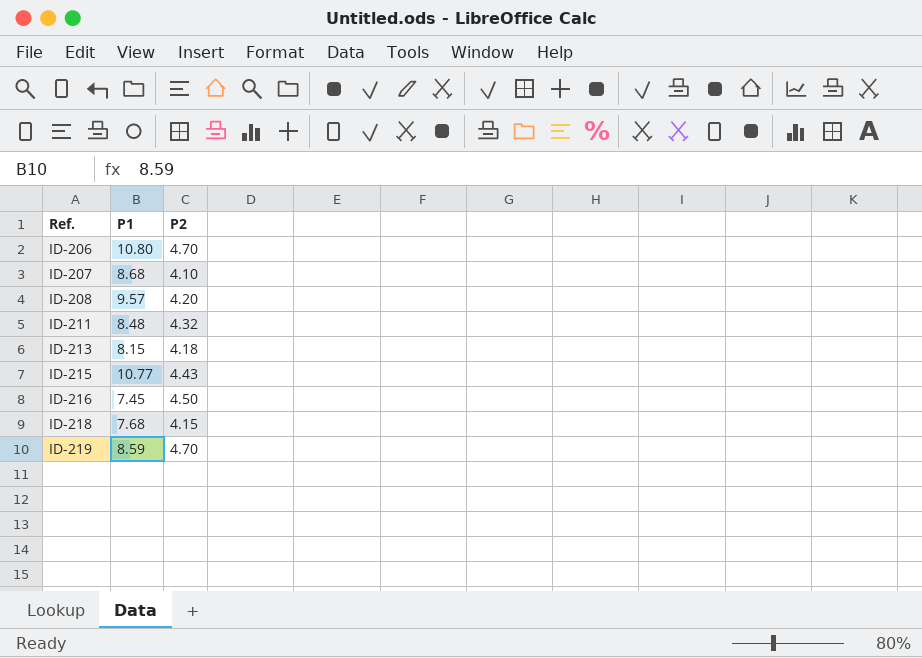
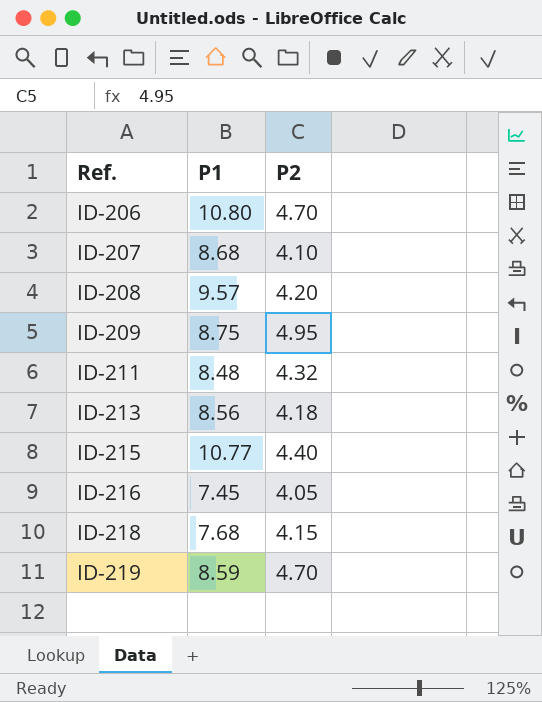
row ID-209: none -> 8.75 | 4.95
ID-213 | P1: 8.15 -> 8.56
ID-215 | P2: 4.43 -> 4.40
ID-216 | P2: 4.50 -> 4.05

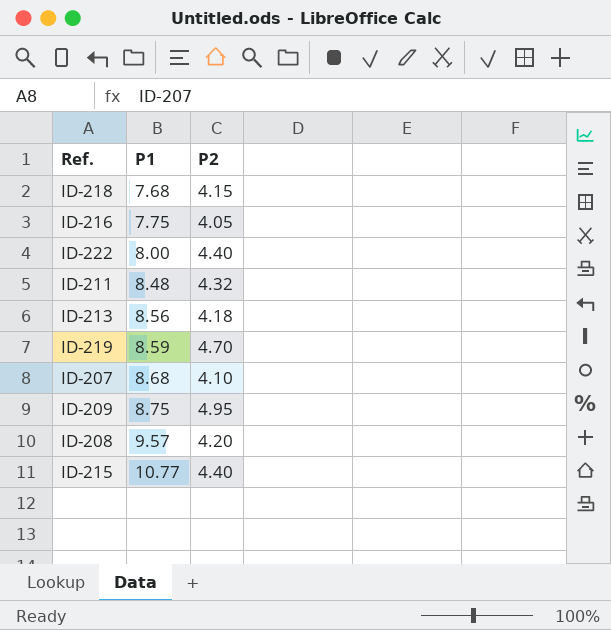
row order: Ref. ascending -> P1 ascending
row ID-206: 10.80 | 4.70 -> none
ID-216 | P1: 7.45 -> 7.75
row ID-222: none -> 8.00 | 4.40

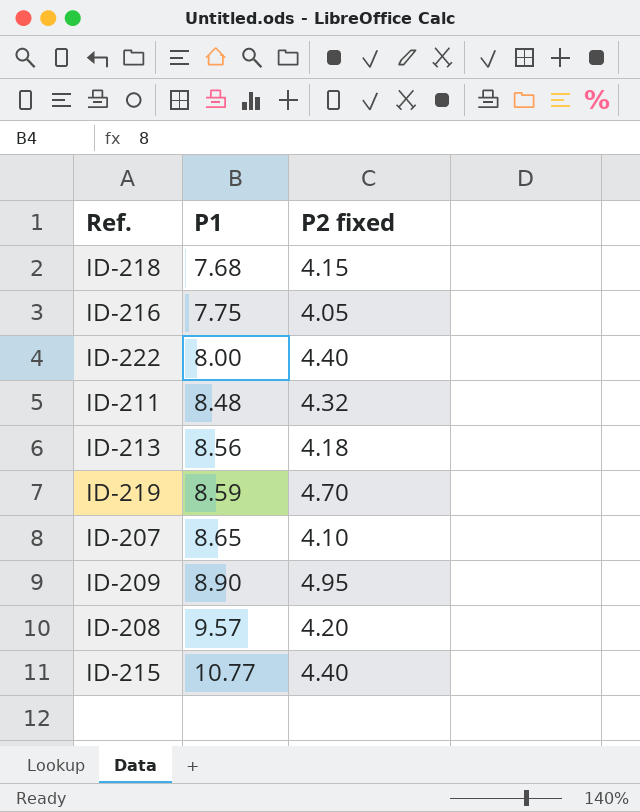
column name: P2 -> P2 fixed
ID-207 | P1: 8.68 -> 8.65
ID-209 | P1: 8.75 -> 8.90

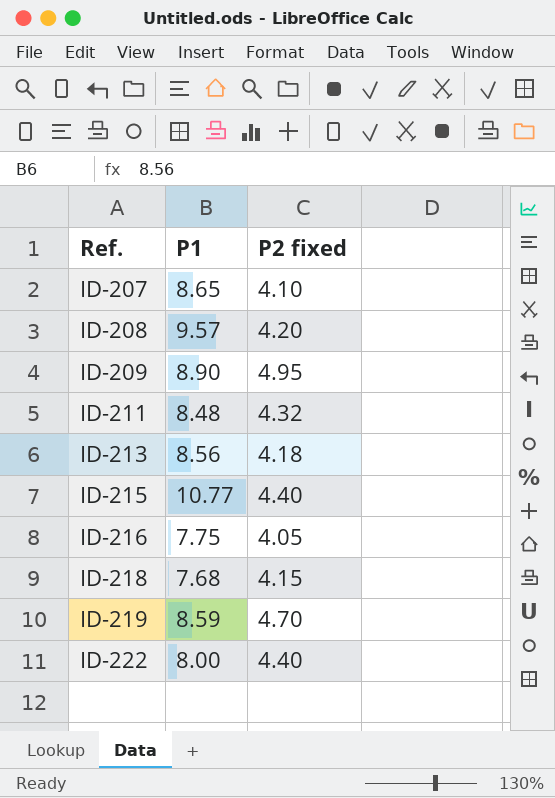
row order: P1 ascending -> Ref. ascending

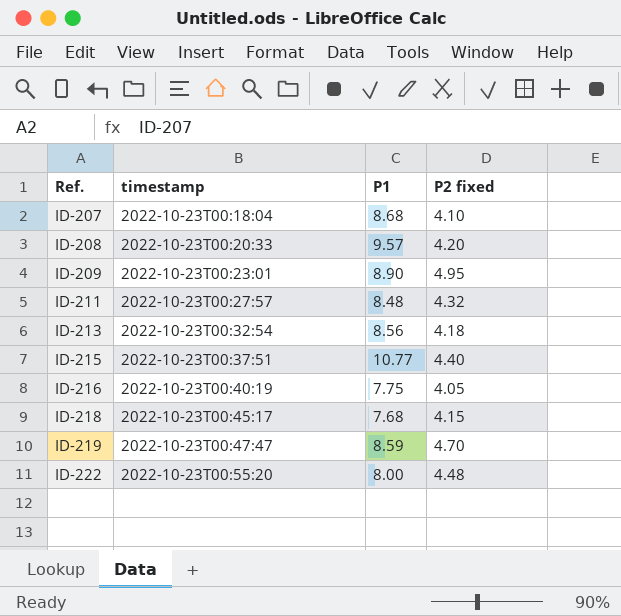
column timestamp | position: none -> 2
ID-207 | P1: 8.65 -> 8.68
ID-222 | P2 fixed: 4.40 -> 4.48

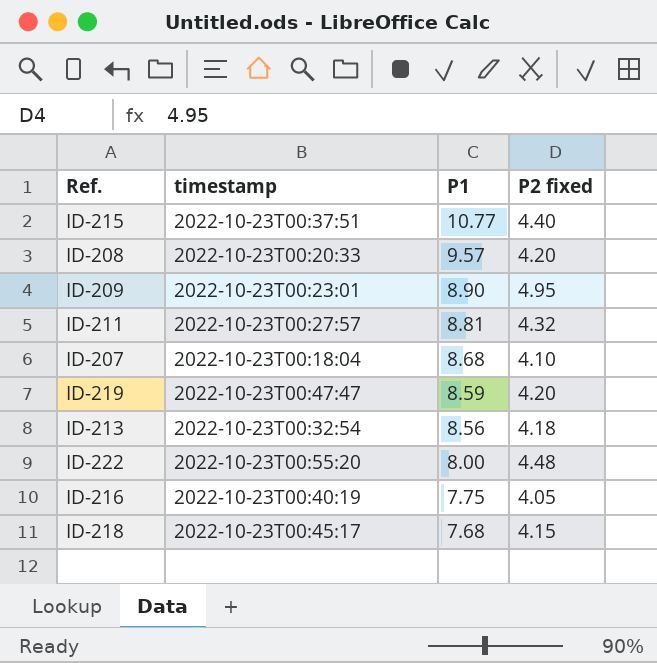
row order: Ref. ascending -> P1 descending
ID-211 | P1: 8.48 -> 8.81
ID-219 | P2 fixed: 4.70 -> 4.20

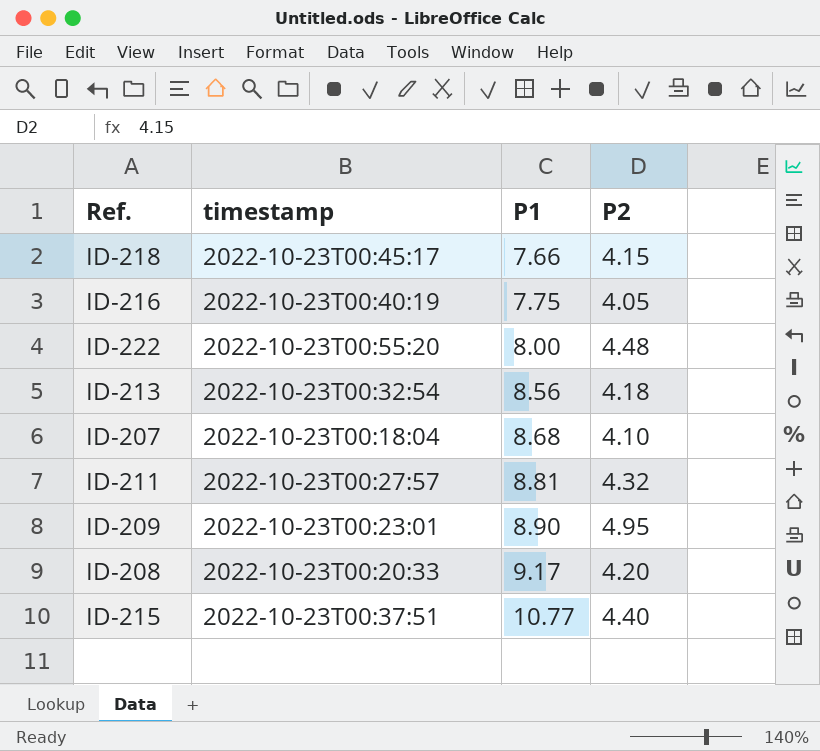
row order: P1 descending -> P1 ascending
column name: P2 fixed -> P2
row ID-219: 2022-10-23T00:47:47 | 8.59 | 4.20 -> none
ID-218 | P1: 7.68 -> 7.66
ID-208 | P1: 9.57 -> 9.17

